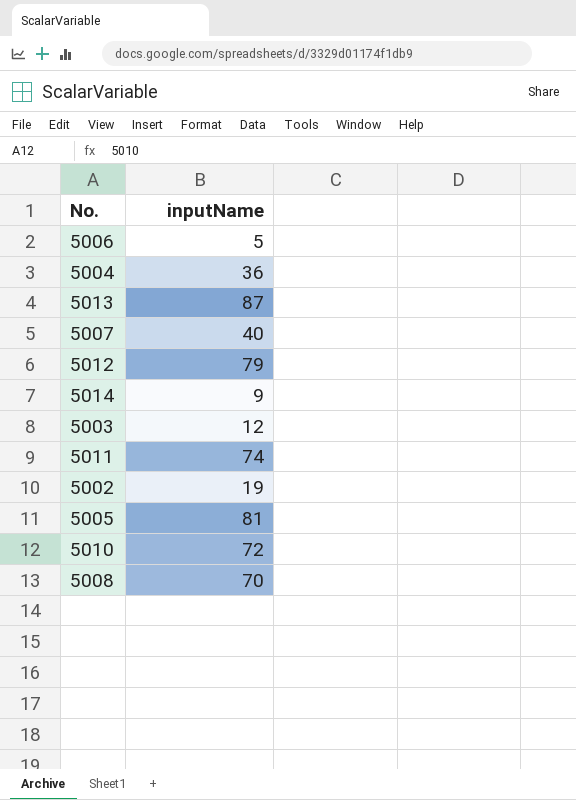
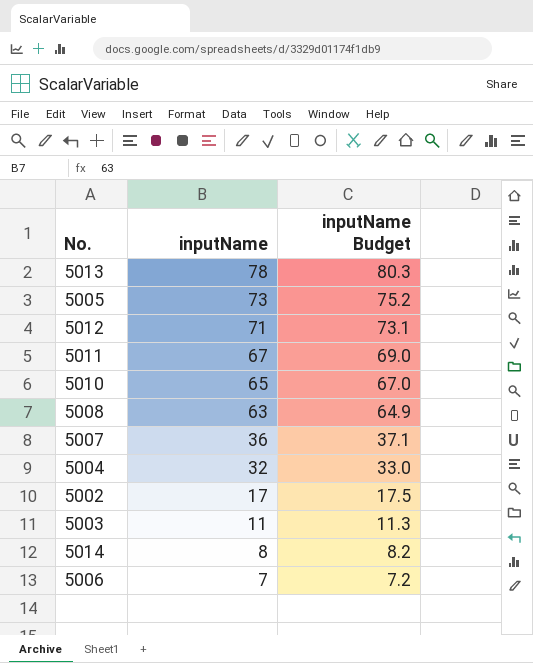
row order: none -> inputName descending
column inputName Budget | formula: none -> [inputName] * 1.03
5013 | inputName: 87 -> 78
5005 | inputName: 81 -> 73
5012 | inputName: 79 -> 71
5011 | inputName: 74 -> 67
5010 | inputName: 72 -> 65
5008 | inputName: 70 -> 63
5007 | inputName: 40 -> 36
5004 | inputName: 36 -> 32
5002 | inputName: 19 -> 17
5003 | inputName: 12 -> 11
5014 | inputName: 9 -> 8
5006 | inputName: 5 -> 7

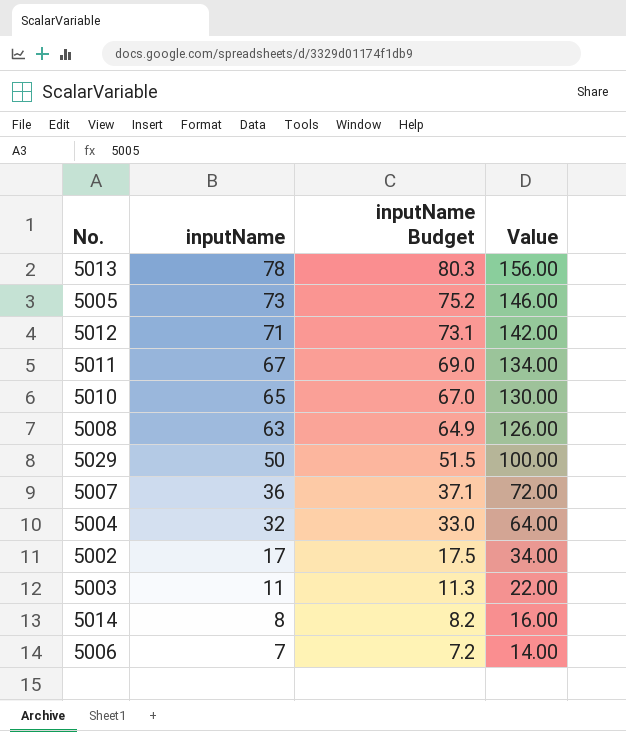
column Value | formula: none -> [inputName] * 2
row 5029: none -> 50 | 51.5 | 100.00

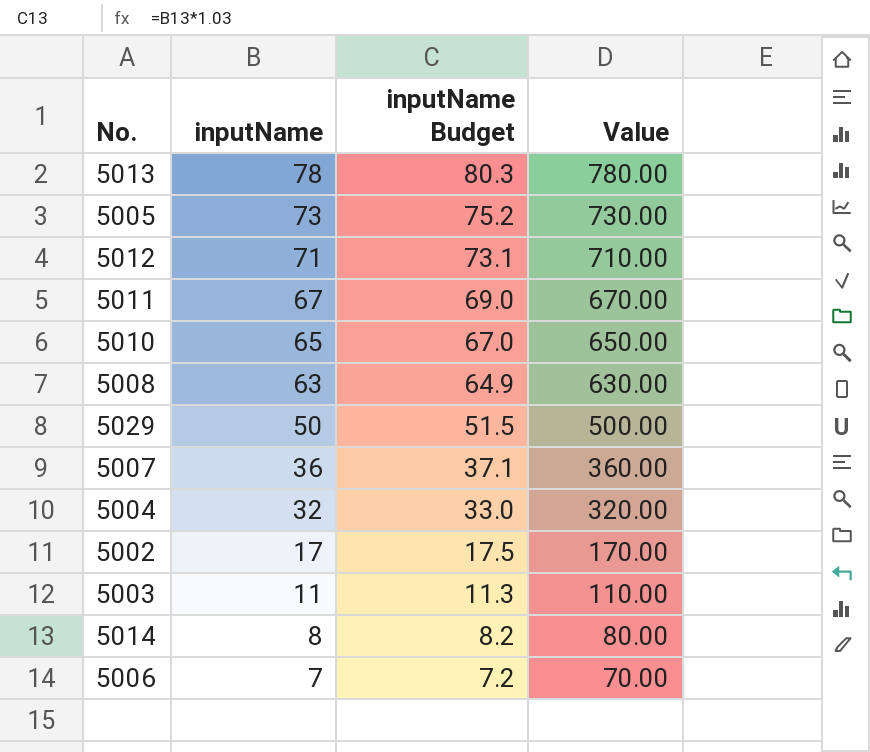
column Value | formula: [inputName] * 2 -> [inputName] * 10

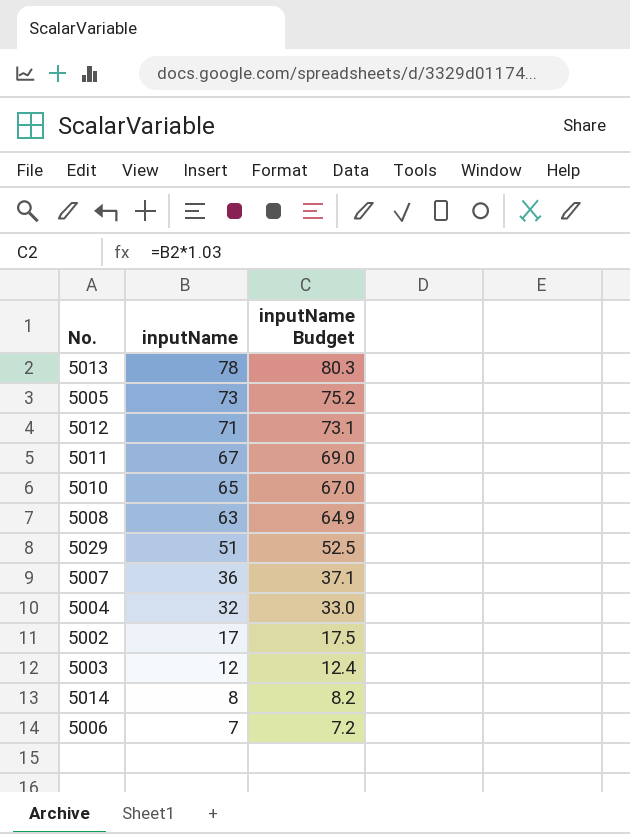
column Value | formula: [inputName] * 10 -> none
5029 | inputName: 50 -> 51
5029 | inputName Budget: 51.5 -> 52.5
5003 | inputName: 11 -> 12
5003 | inputName Budget: 11.3 -> 12.4

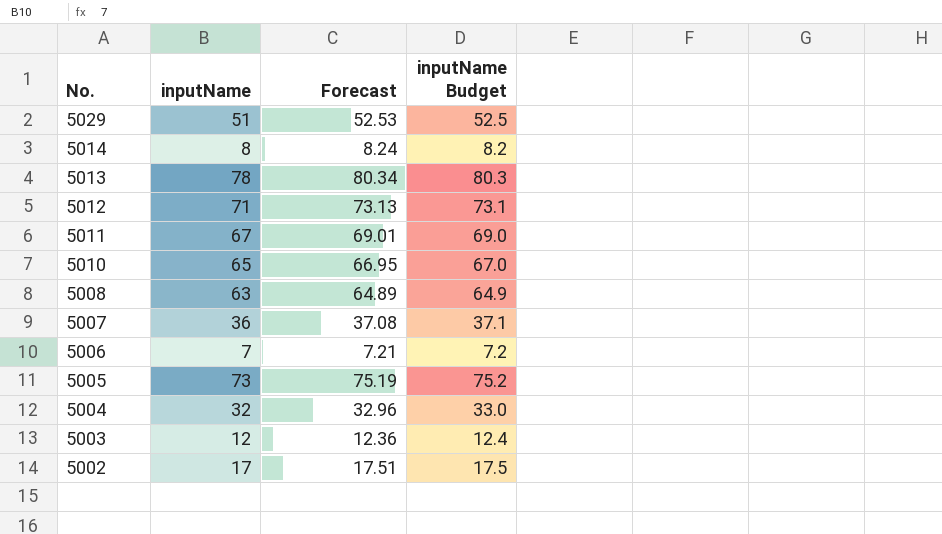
row order: inputName descending -> No. descending
column Forecast | formula: none -> [inputName] * 1.03

